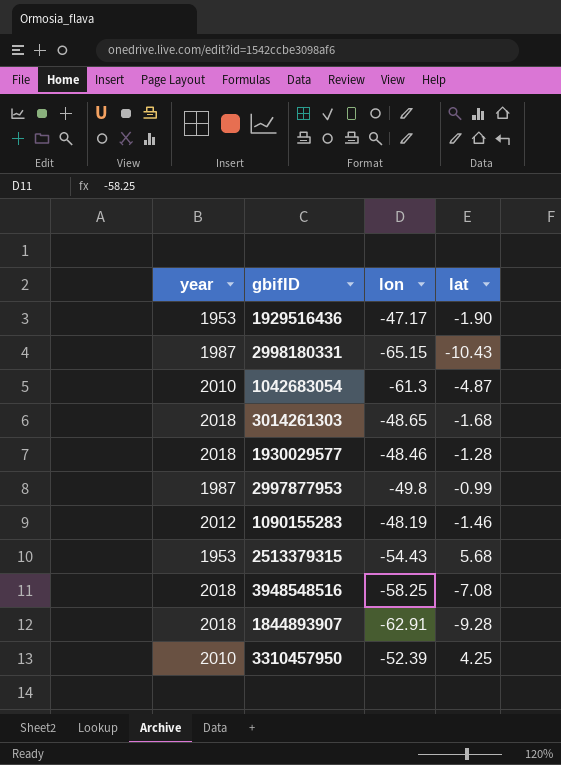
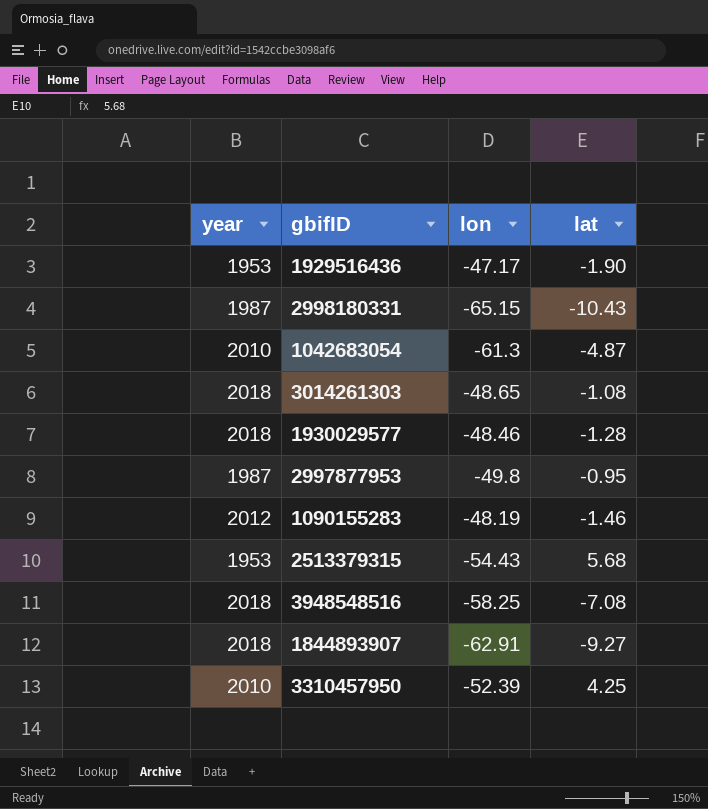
3014261303 | lat: -1.68 -> -1.08
2997877953 | lat: -0.99 -> -0.95
1844893907 | lat: -9.28 -> -9.27

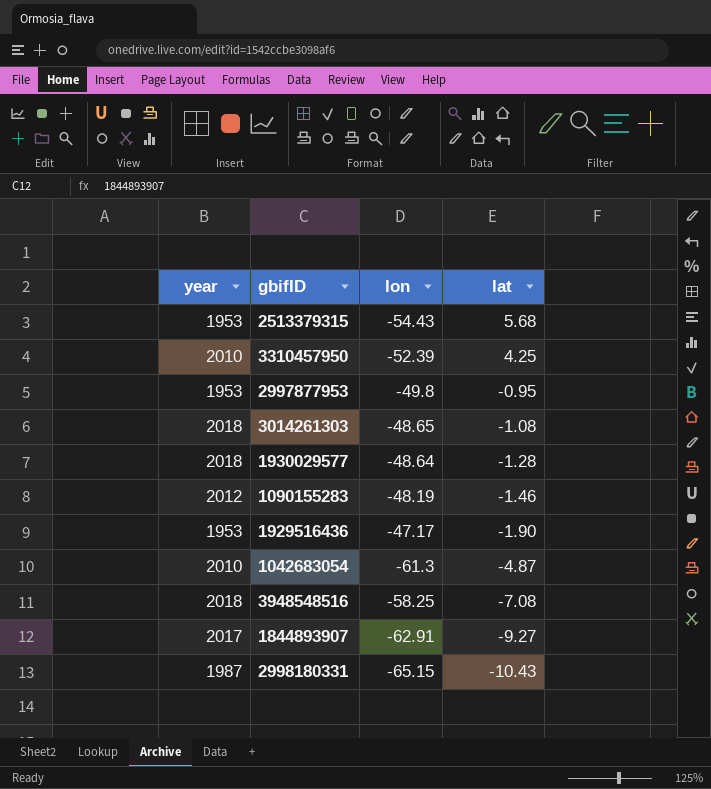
row order: none -> lat descending
2997877953 | year: 1987 -> 1953
1930029577 | lon: -48.46 -> -48.64
1844893907 | year: 2018 -> 2017

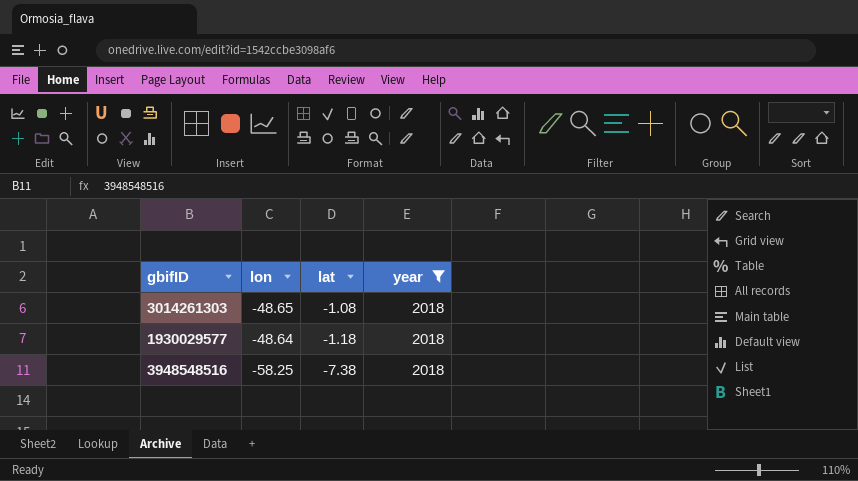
filter: none -> year = 2018
column year | position: 1 -> 4
1930029577 | lat: -1.28 -> -1.18
3948548516 | lat: -7.08 -> -7.38

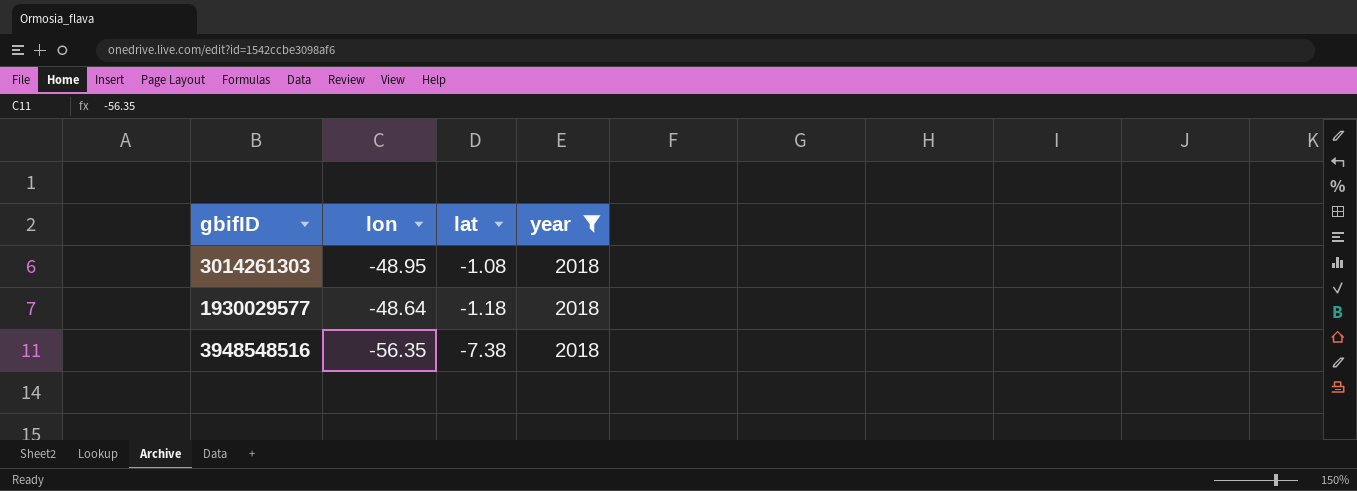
3014261303 | lon: -48.65 -> -48.95
3948548516 | lon: -58.25 -> -56.35

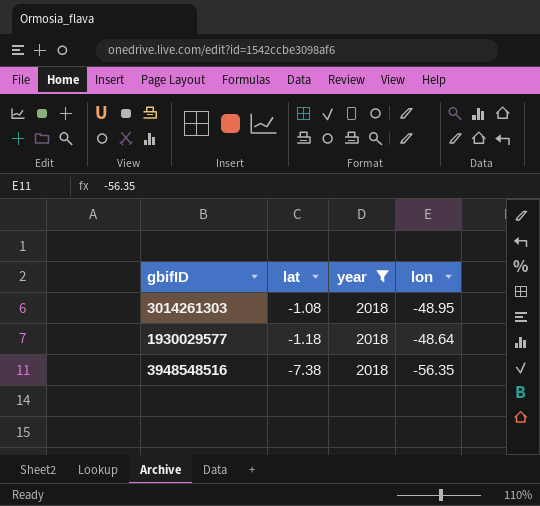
column lon | position: 2 -> 4

